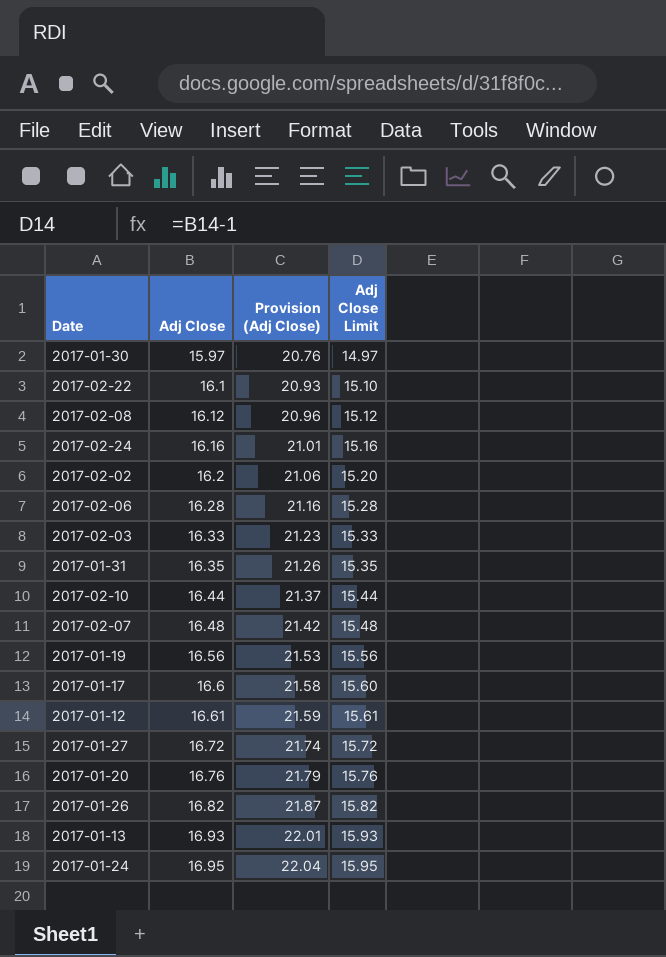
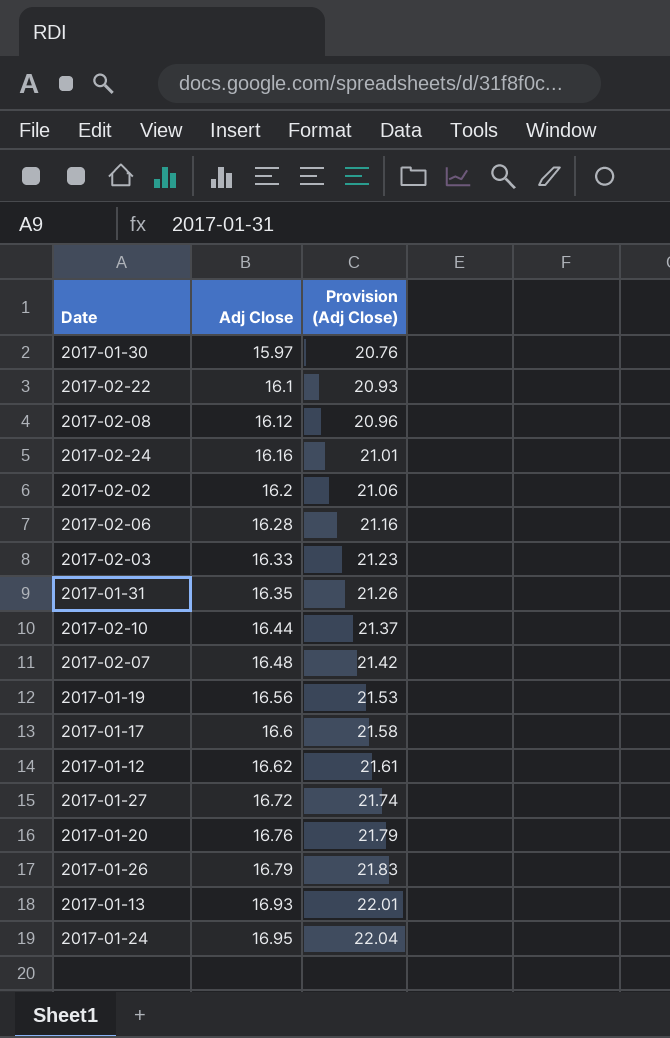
column Adj Close Limit | formula: [Adj Close] - 1 -> none
2017-01-12 | Adj Close: 16.61 -> 16.62
2017-01-12 | Provision (Adj Close): 21.59 -> 21.61
2017-01-26 | Adj Close: 16.82 -> 16.79
2017-01-26 | Provision (Adj Close): 21.87 -> 21.83

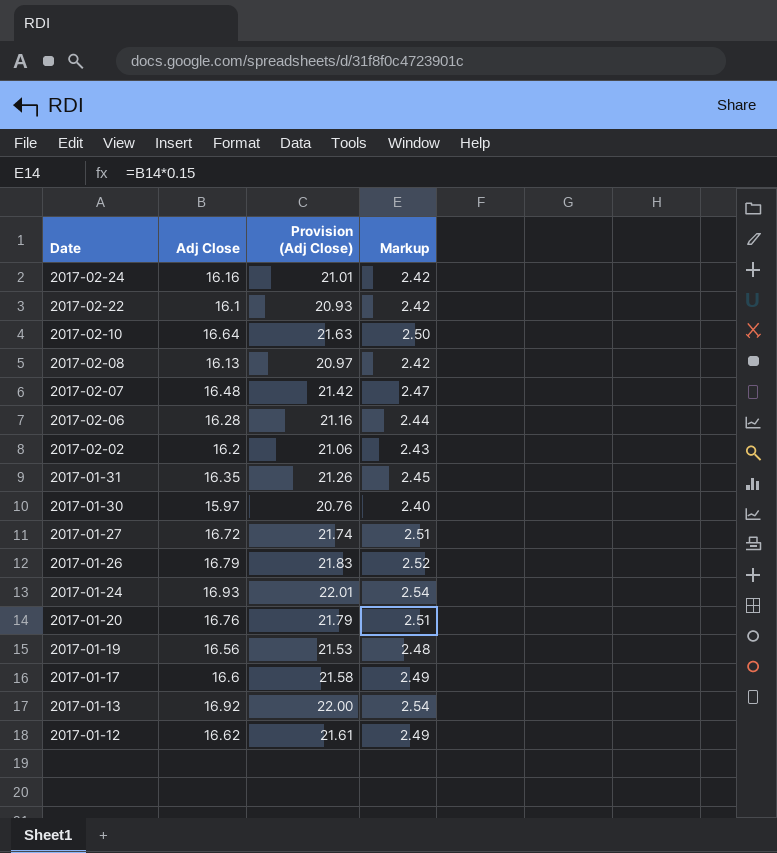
row order: Adj Close ascending -> Date descending
column Markup | formula: none -> [Adj Close] * 0.15
row 2017-02-03: 16.33 | 21.23 -> none
2017-02-10 | Adj Close: 16.44 -> 16.64
2017-02-10 | Provision (Adj Close): 21.37 -> 21.63
2017-02-08 | Adj Close: 16.12 -> 16.13
2017-02-08 | Provision (Adj Close): 20.96 -> 20.97
2017-01-24 | Adj Close: 16.95 -> 16.93
2017-01-24 | Provision (Adj Close): 22.04 -> 22.01
2017-01-13 | Adj Close: 16.93 -> 16.92
2017-01-13 | Provision (Adj Close): 22.01 -> 22.00

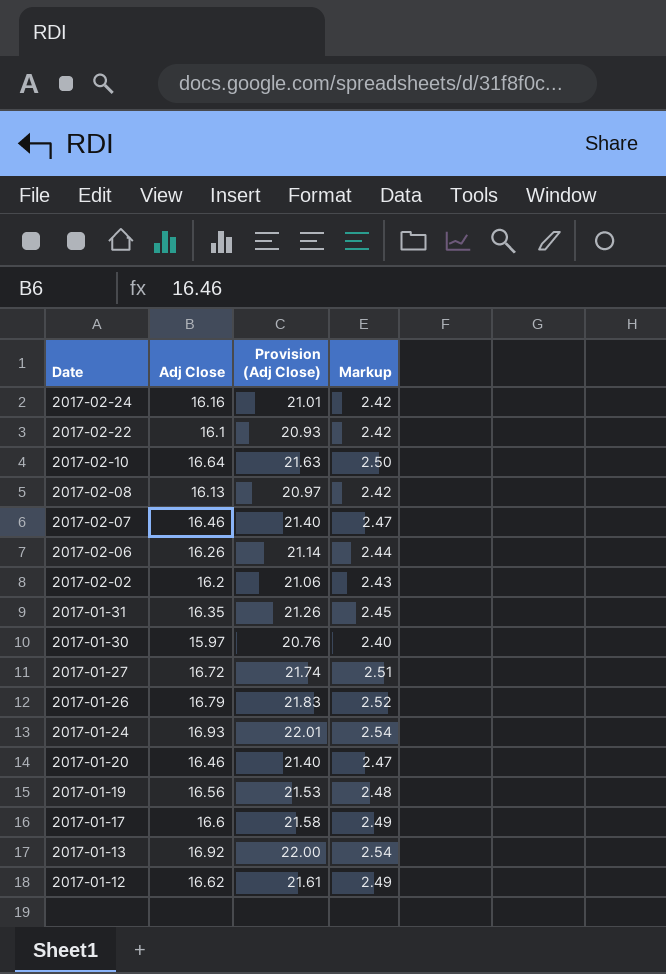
2017-02-07 | Adj Close: 16.48 -> 16.46
2017-02-07 | Provision (Adj Close): 21.42 -> 21.40
2017-02-06 | Adj Close: 16.28 -> 16.26
2017-02-06 | Provision (Adj Close): 21.16 -> 21.14
2017-01-20 | Adj Close: 16.76 -> 16.46
2017-01-20 | Provision (Adj Close): 21.79 -> 21.40
2017-01-20 | Markup: 2.51 -> 2.47

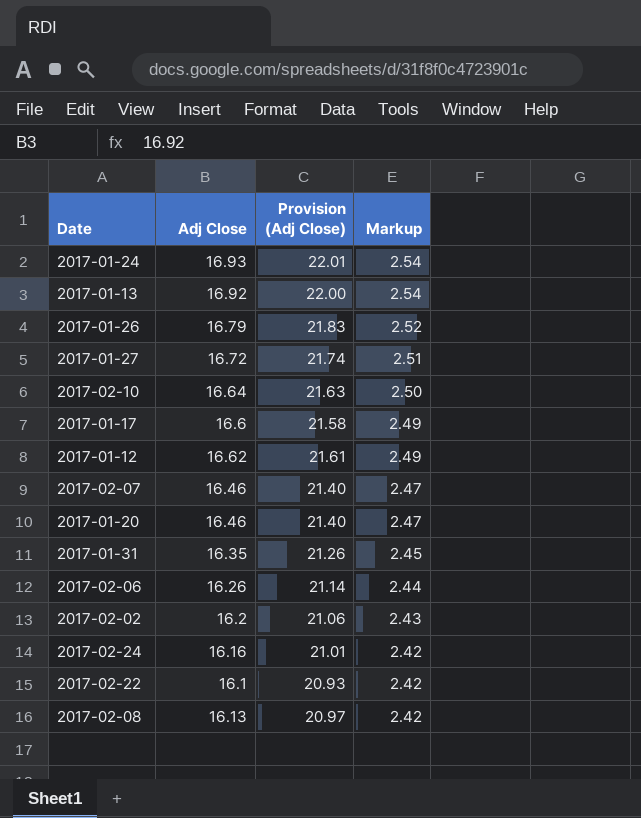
row order: Date descending -> Markup descending
row 2017-01-30: 15.97 | 20.76 | 2.40 -> none
row 2017-01-19: 16.56 | 21.53 | 2.48 -> none

